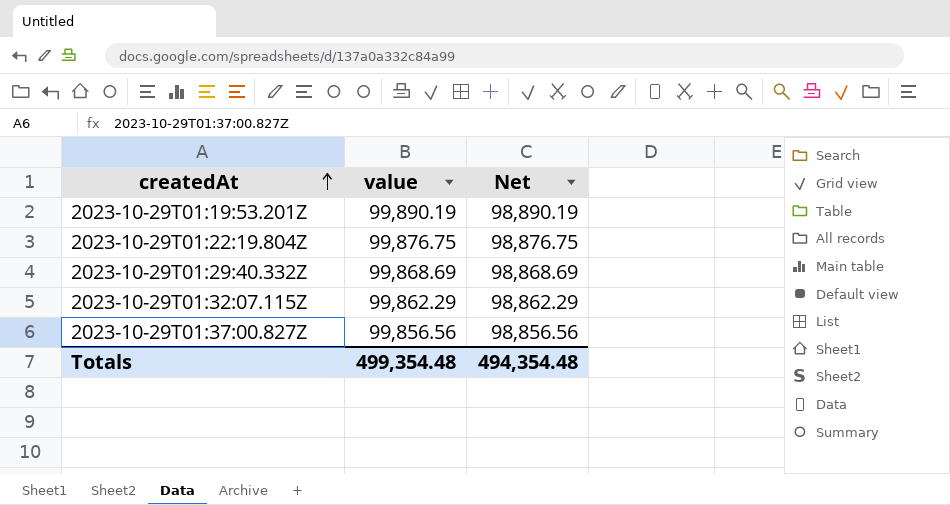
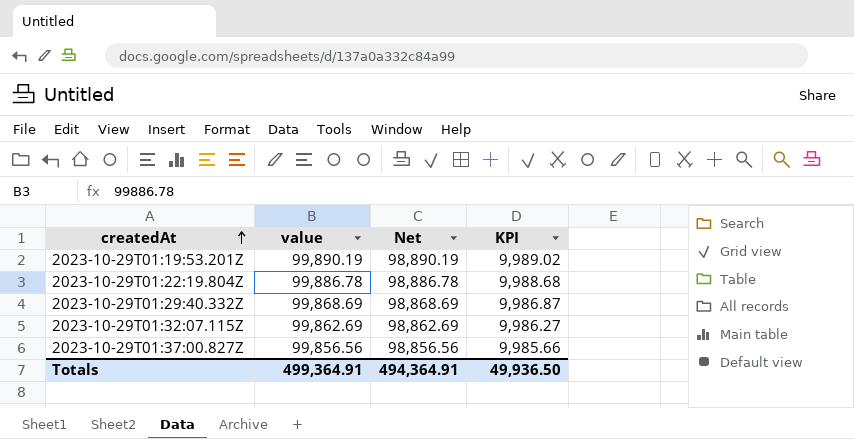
column KPI | formula: none -> [value] * 0.1
2023-10-29T01:22:19.804Z | value: 99,876.75 -> 99,886.78
2023-10-29T01:22:19.804Z | Net: 98,876.75 -> 98,886.78
2023-10-29T01:32:07.115Z | value: 99,862.29 -> 99,862.69
2023-10-29T01:32:07.115Z | Net: 98,862.29 -> 98,862.69
Totals | value: 499,354.48 -> 499,364.91
Totals | Net: 494,354.48 -> 494,364.91

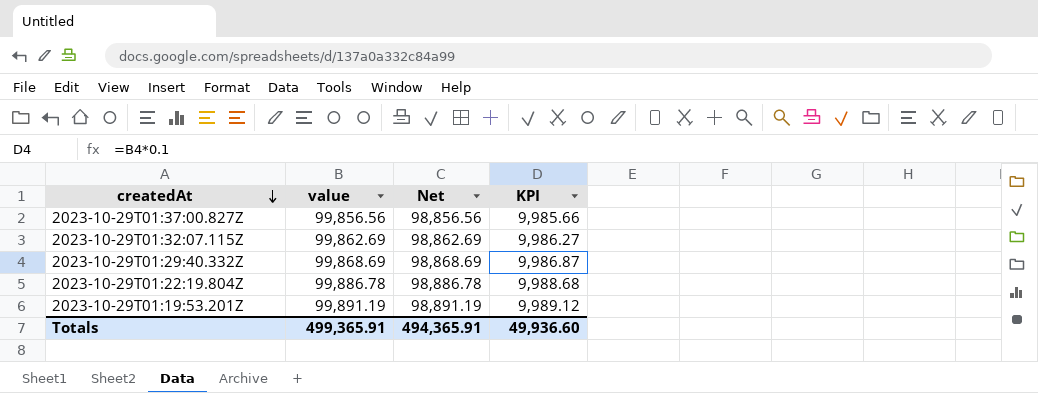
row order: createdAt ascending -> createdAt descending
2023-10-29T01:19:53.201Z | value: 99,890.19 -> 99,891.19
2023-10-29T01:19:53.201Z | Net: 98,890.19 -> 98,891.19
2023-10-29T01:19:53.201Z | KPI: 9,989.02 -> 9,989.12
Totals | value: 499,364.91 -> 499,365.91
Totals | Net: 494,364.91 -> 494,365.91
Totals | KPI: 49,936.50 -> 49,936.60

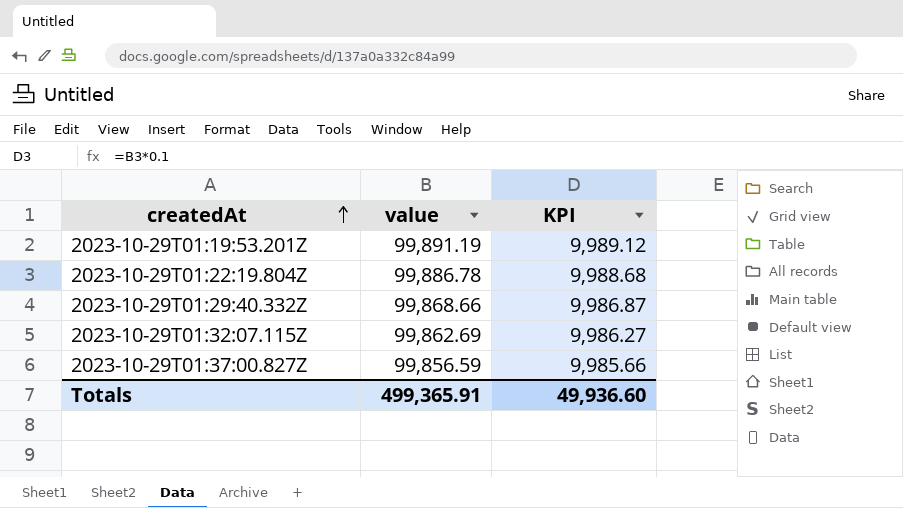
row order: createdAt descending -> createdAt ascending
column Net | formula: [value] - 1000 -> none
2023-10-29T01:29:40.332Z | value: 99,868.69 -> 99,868.66
2023-10-29T01:37:00.827Z | value: 99,856.56 -> 99,856.59

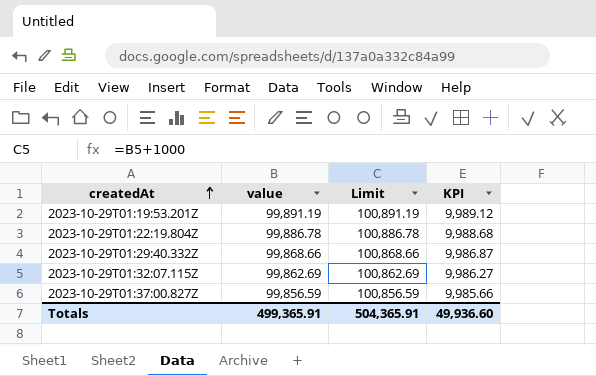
column Limit | formula: none -> [value] + 1000

